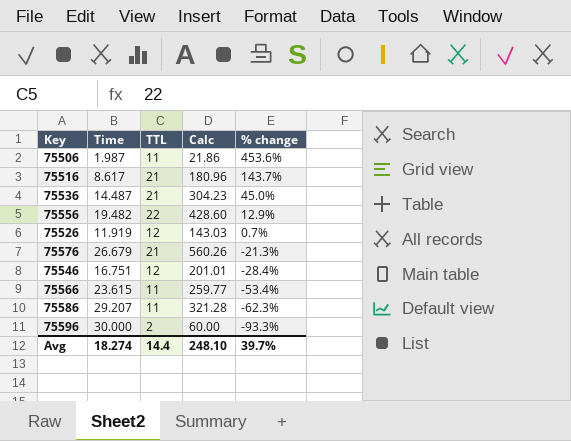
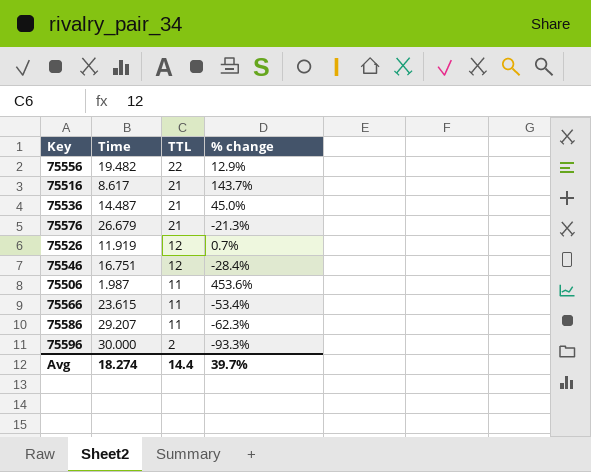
row order: % change descending -> TTL descending
column Calc | formula: [Time] * [TTL] -> none

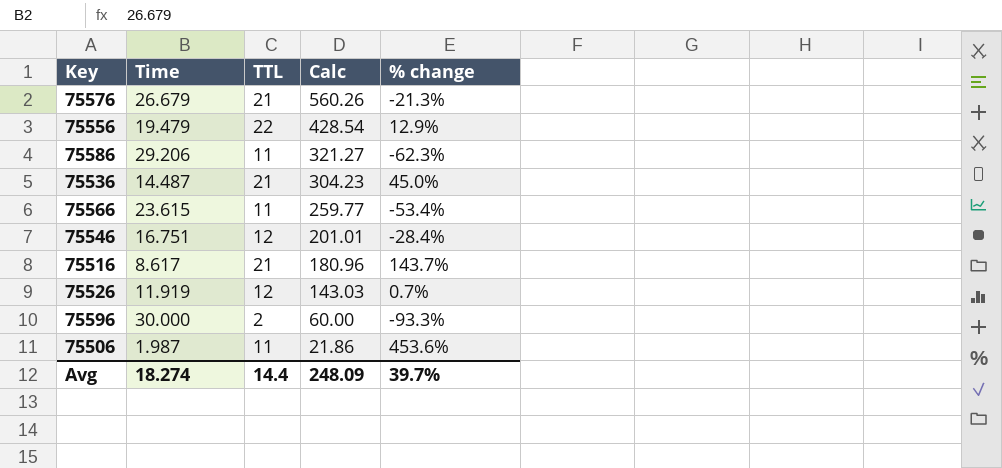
row order: TTL descending -> Calc descending
column Calc | formula: none -> [Time] * [TTL]
75556 | Time: 19.482 -> 19.479
75586 | Time: 29.207 -> 29.206

